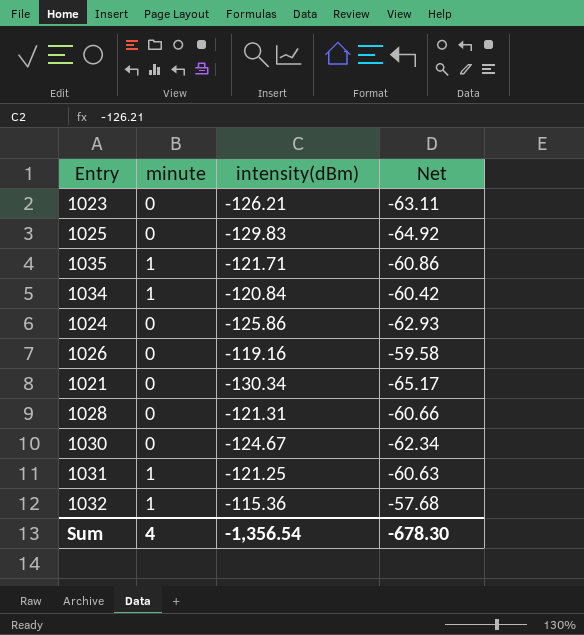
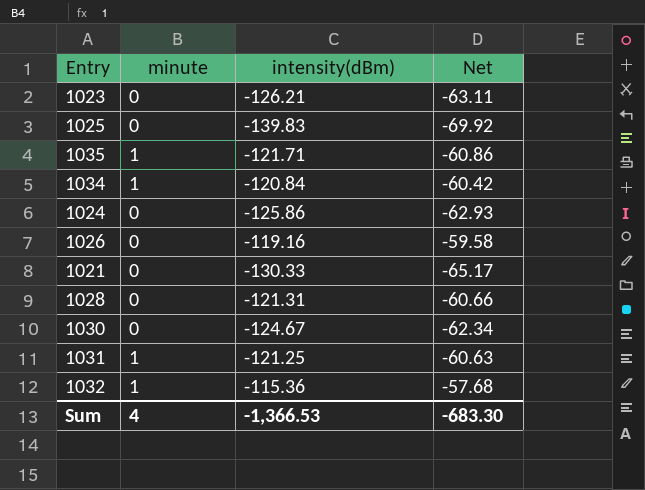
1025 | intensity(dBm): -129.83 -> -139.83
1025 | Net: -64.92 -> -69.92
1021 | intensity(dBm): -130.34 -> -130.33
Sum | intensity(dBm): -1,356.54 -> -1,366.53
Sum | Net: -678.30 -> -683.30

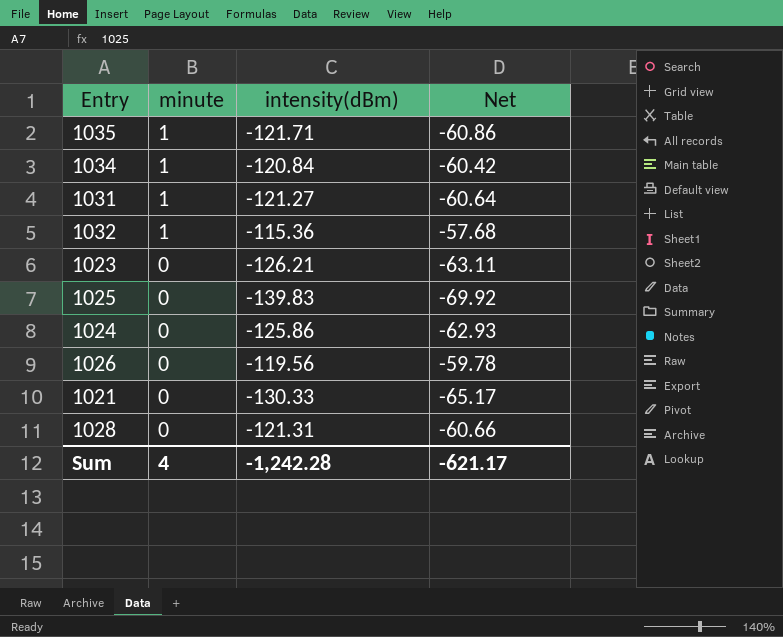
row order: none -> minute descending
row 1030: 0 | -124.67 | -62.34 -> none
1031 | intensity(dBm): -121.25 -> -121.27
1031 | Net: -60.63 -> -60.64
1026 | intensity(dBm): -119.16 -> -119.56
1026 | Net: -59.58 -> -59.78
Sum | intensity(dBm): -1,366.53 -> -1,242.28
Sum | Net: -683.30 -> -621.17

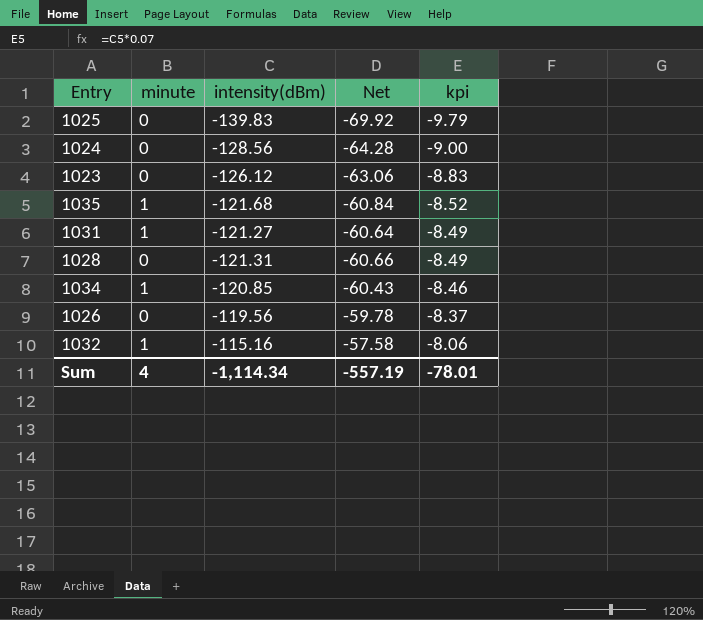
row order: minute descending -> kpi ascending
column kpi | formula: none -> [intensity(dBm)] * 0.07
row 1021: 0 | -130.33 | -65.17 -> none
1024 | intensity(dBm): -125.86 -> -128.56
1024 | Net: -62.93 -> -64.28
1023 | intensity(dBm): -126.21 -> -126.12
1023 | Net: -63.11 -> -63.06
1035 | intensity(dBm): -121.71 -> -121.68
1035 | Net: -60.86 -> -60.84
1034 | intensity(dBm): -120.84 -> -120.85
1034 | Net: -60.42 -> -60.43
1032 | intensity(dBm): -115.36 -> -115.16
1032 | Net: -57.68 -> -57.58
Sum | intensity(dBm): -1,242.28 -> -1,114.34
Sum | Net: -621.17 -> -557.19

